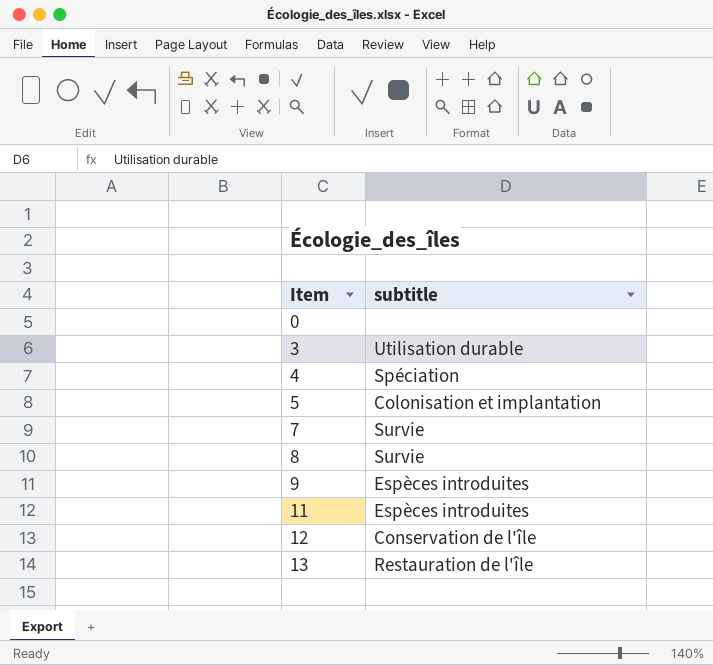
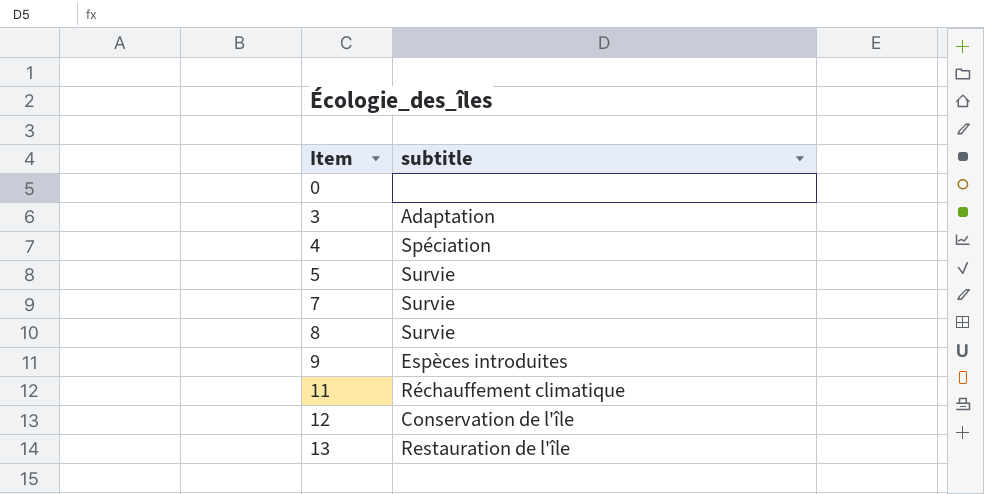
3 | subtitle: Utilisation durable -> Adaptation
5 | subtitle: Colonisation et implantation -> Survie
11 | subtitle: Espèces introduites -> Réchauffement climatique

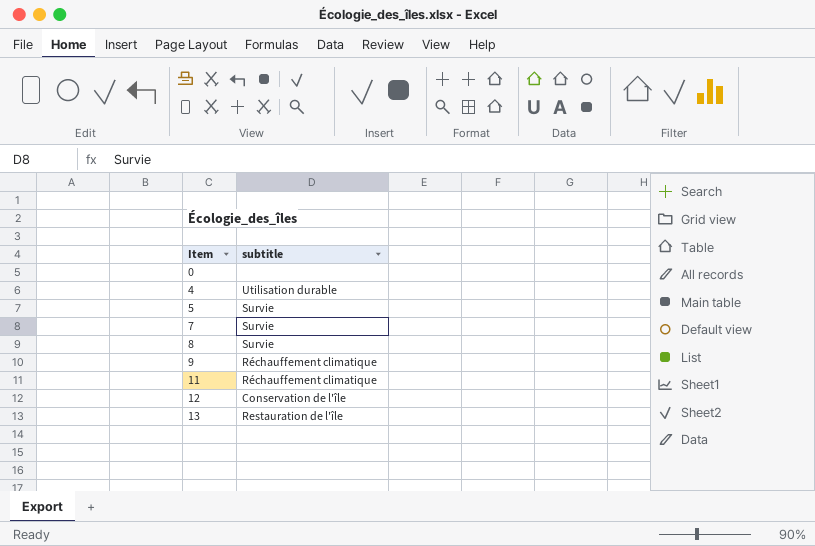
row 3: Adaptation -> none
4 | subtitle: Spéciation -> Utilisation durable
9 | subtitle: Espèces introduites -> Réchauffement climatique

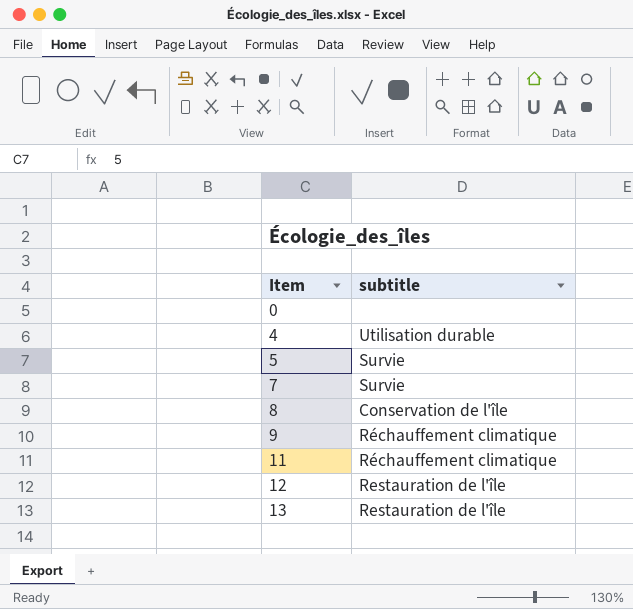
8 | subtitle: Survie -> Conservation de l'île
12 | subtitle: Conservation de l'île -> Restauration de l'île

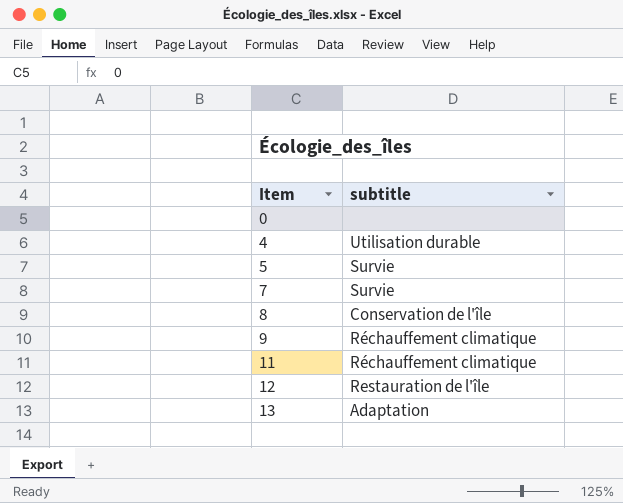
13 | subtitle: Restauration de l'île -> Adaptation

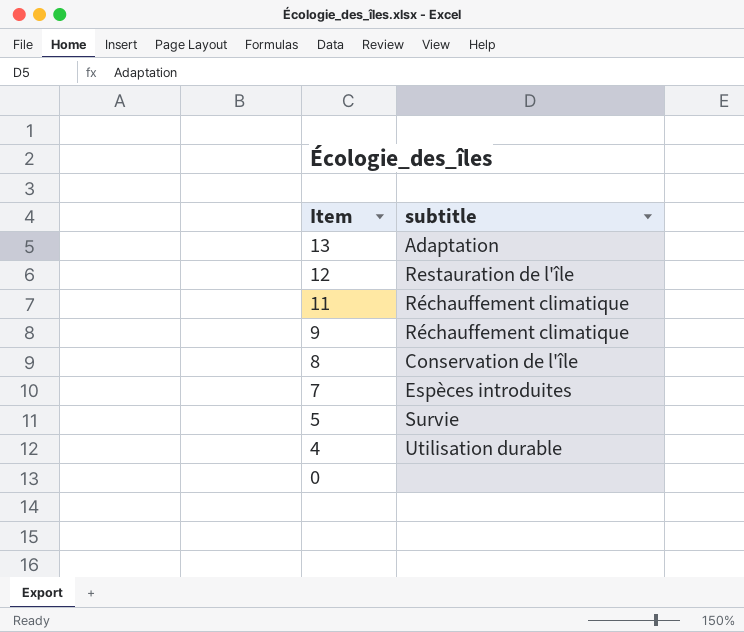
row order: Item ascending -> Item descending
7 | subtitle: Survie -> Espèces introduites

